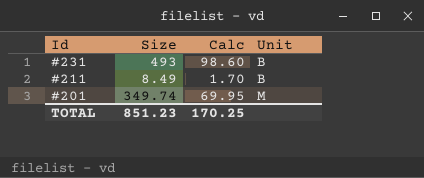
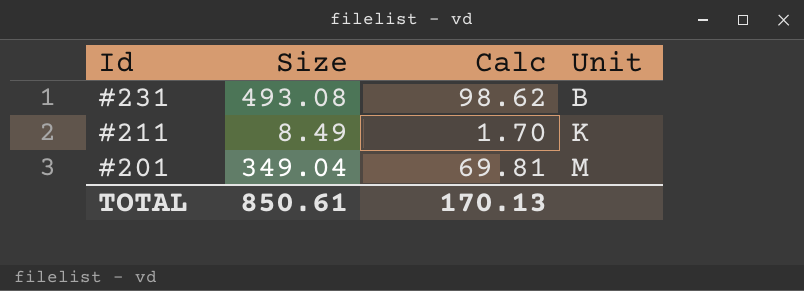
#231 | Size: 493 -> 493.08
#231 | Calc: 98.60 -> 98.62
#211 | Unit: B -> K
#201 | Size: 349.74 -> 349.04
#201 | Calc: 69.95 -> 69.81
TOTAL | Size: 851.23 -> 850.61
TOTAL | Calc: 170.25 -> 170.13

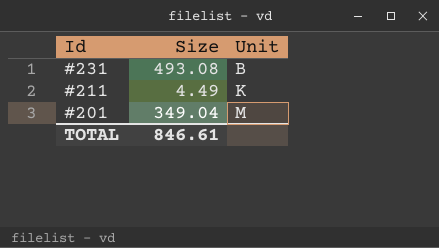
column Calc | formula: [Size] * 0.2 -> none
#211 | Size: 8.49 -> 4.49
TOTAL | Size: 850.61 -> 846.61

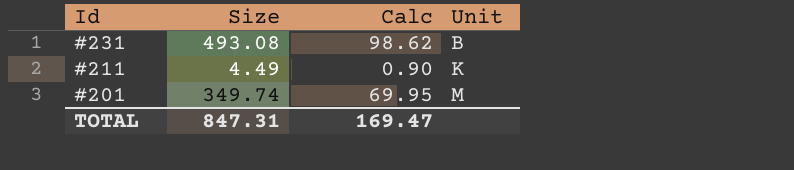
column Calc | formula: none -> [Size] * 0.2
#201 | Size: 349.04 -> 349.74
TOTAL | Size: 846.61 -> 847.31

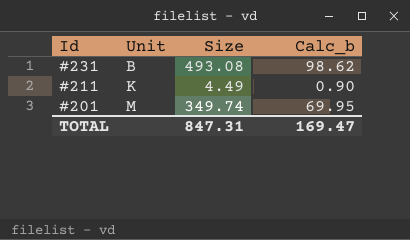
column Unit | position: 4 -> 2
column name: Calc -> Calc_b

